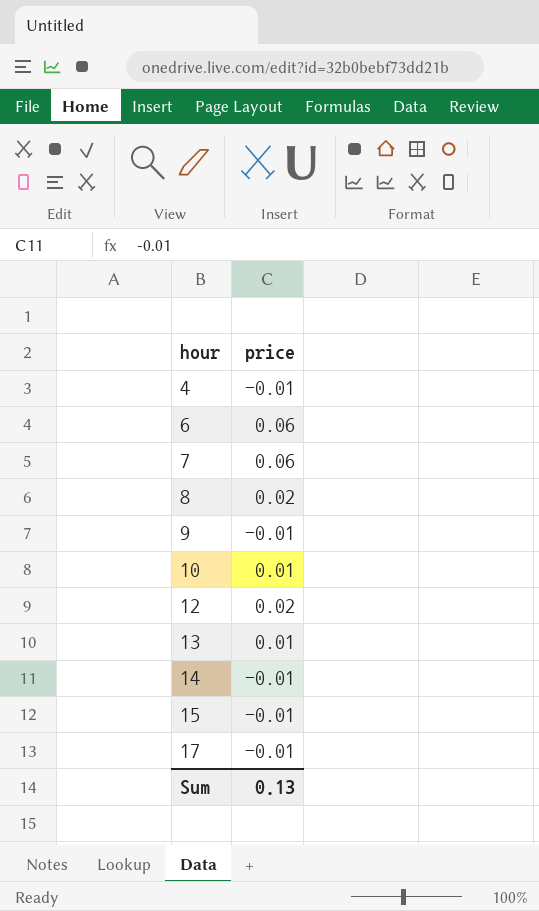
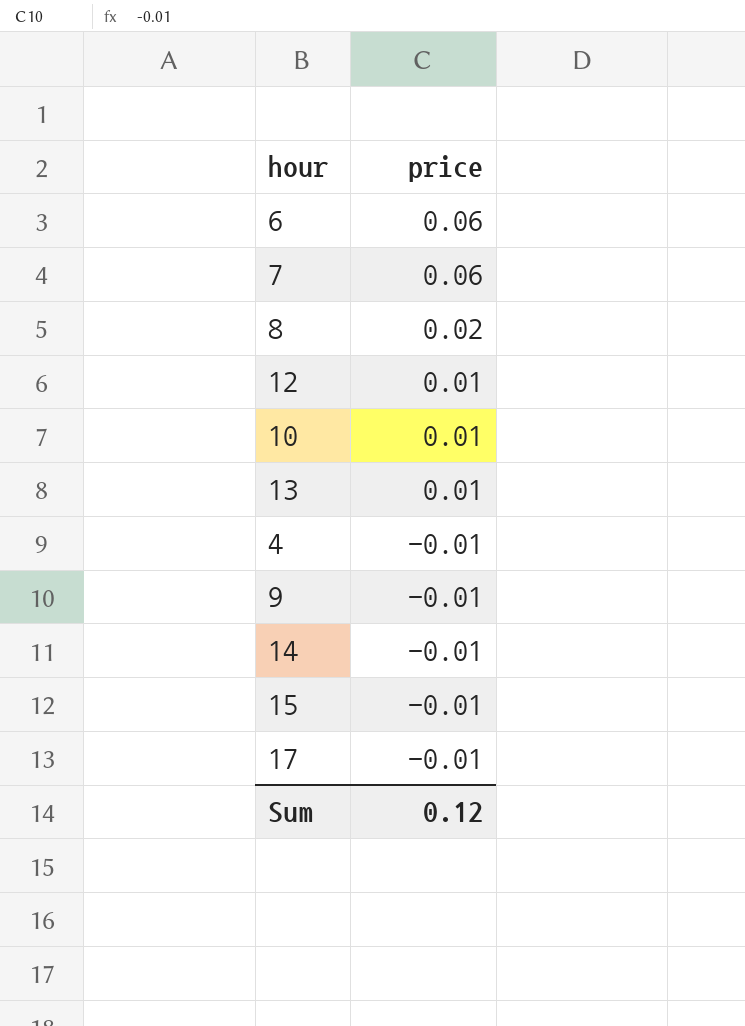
row order: hour ascending -> price descending
12 | price: 0.02 -> 0.01
Sum | price: 0.13 -> 0.12

